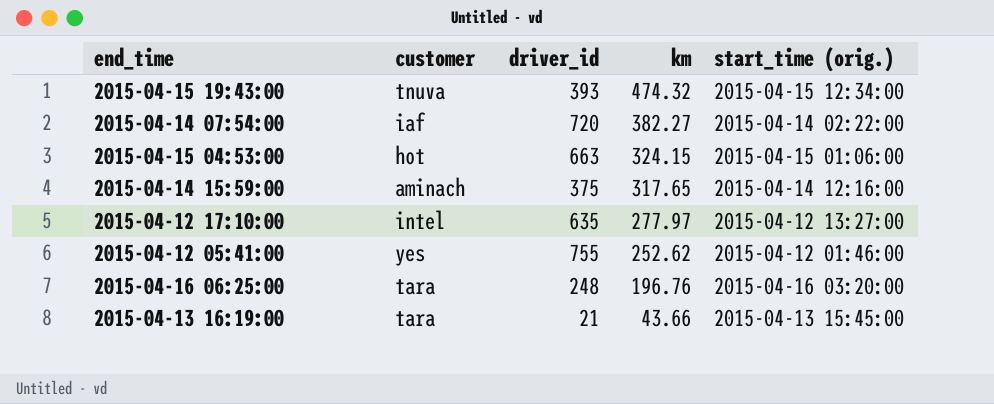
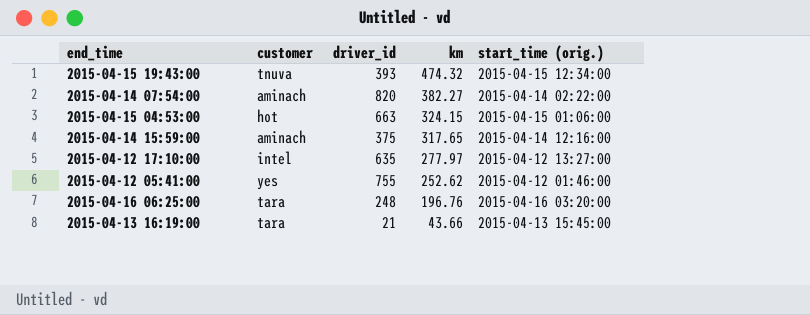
2015-04-14 07:54:00 | customer: iaf -> aminach
2015-04-14 07:54:00 | driver_id: 720 -> 820

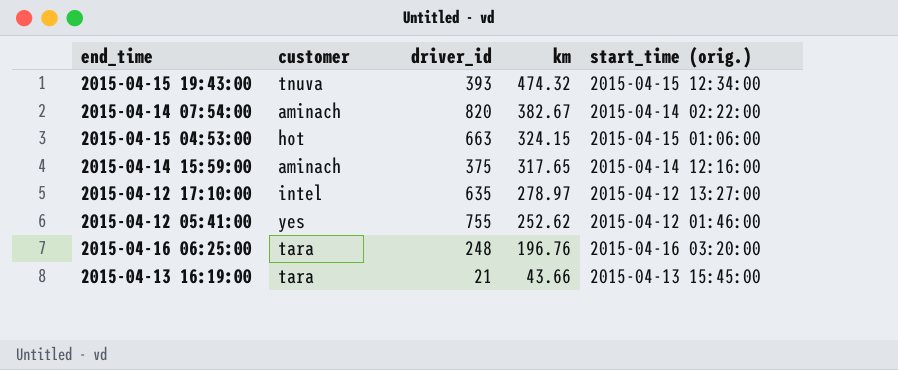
2015-04-14 07:54:00 | km: 382.27 -> 382.67
2015-04-12 17:10:00 | km: 277.97 -> 278.97

